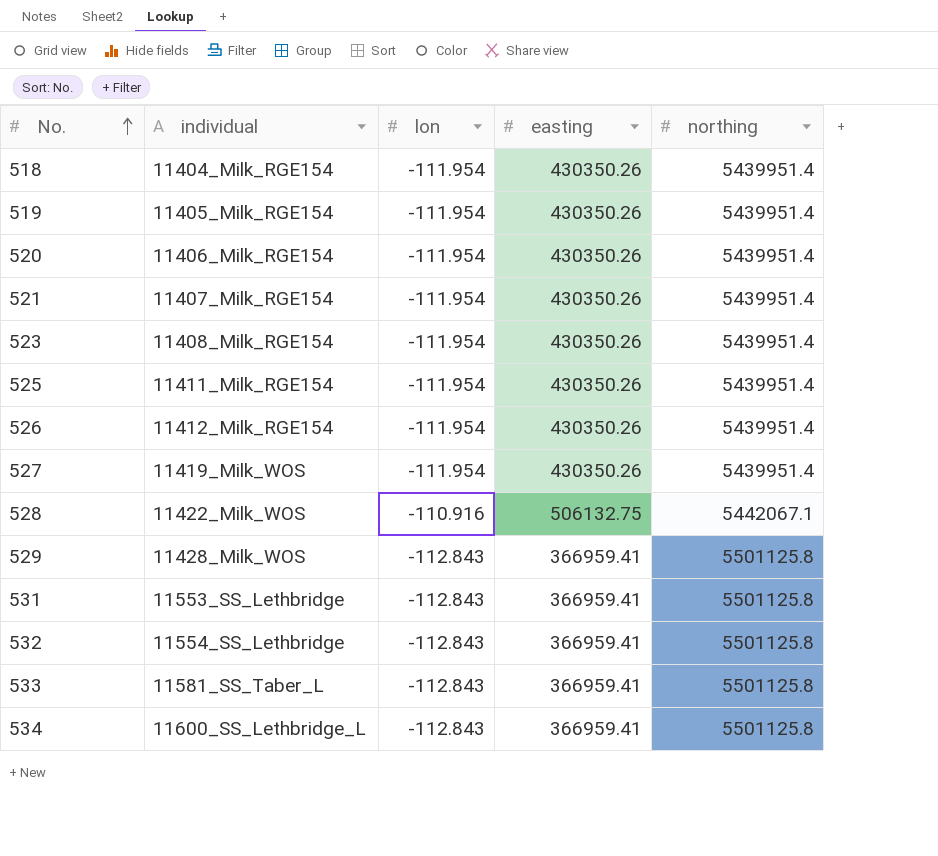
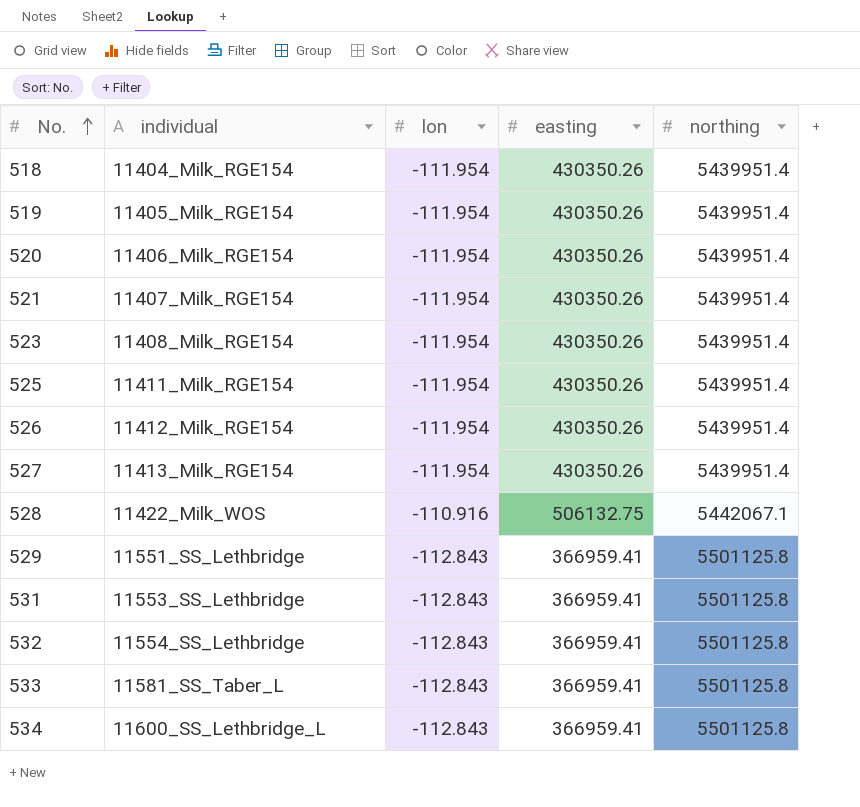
527 | individual: 11419_Milk_WOS -> 11413_Milk_RGE154
529 | individual: 11428_Milk_WOS -> 11551_SS_Lethbridge

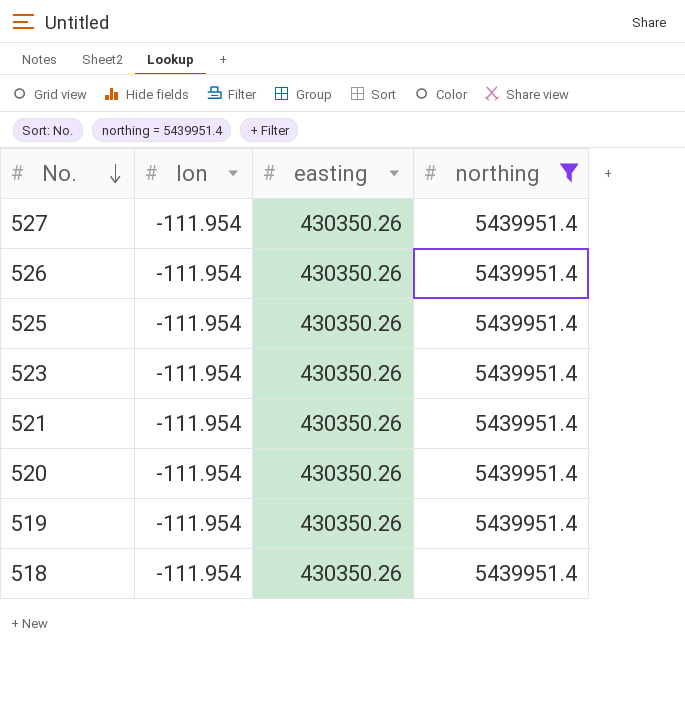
filter: none -> northing = 5439951.4
row order: No. ascending -> No. descending
column individual | position: 2 -> none

